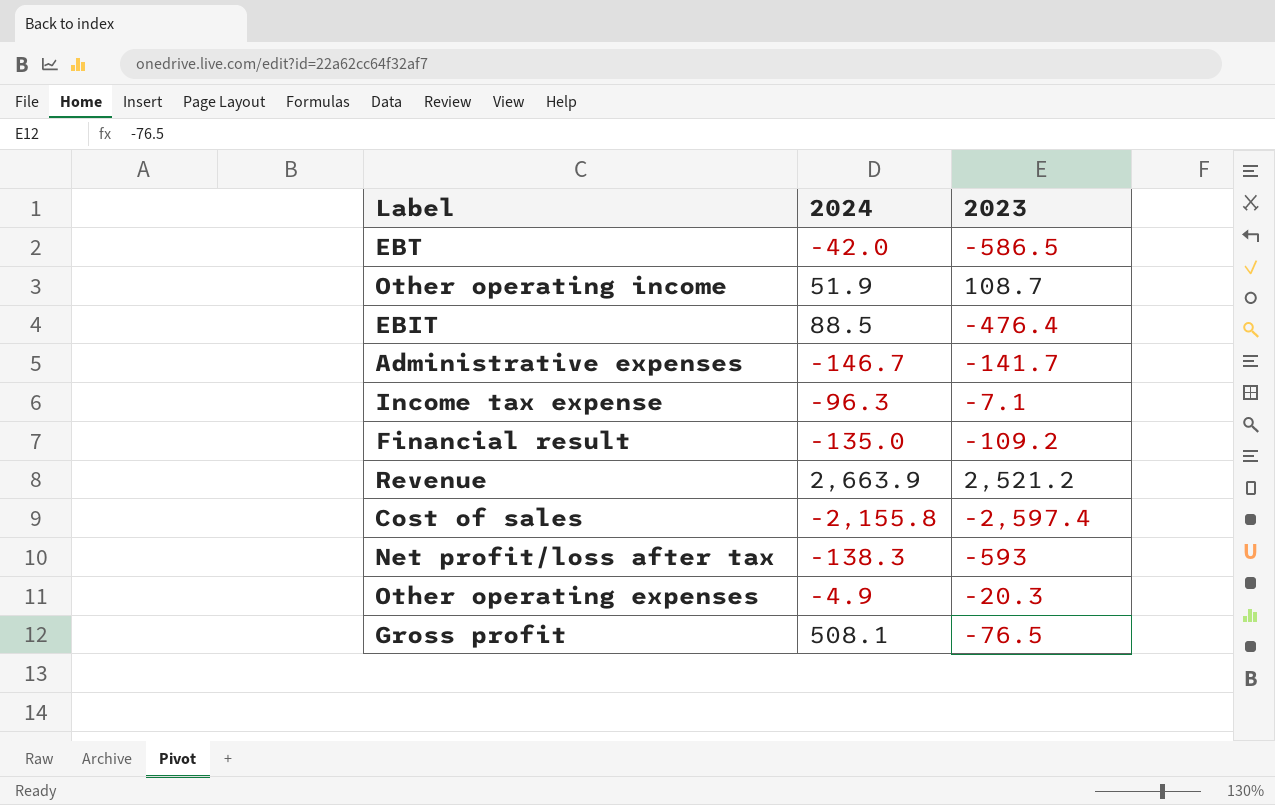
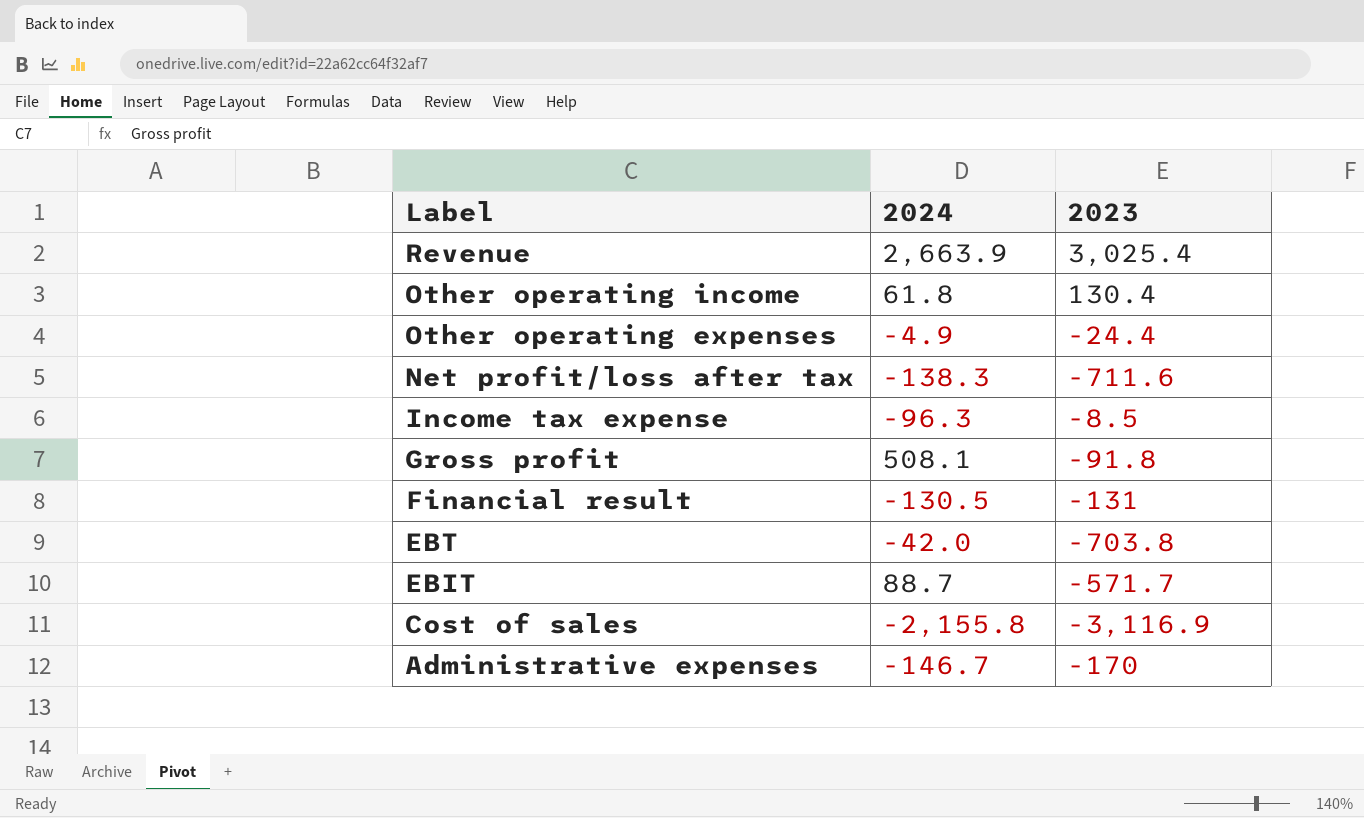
row order: none -> Label descending
Revenue | 2023: 2,521.2 -> 3,025.4
Other operating income | 2024: 51.9 -> 61.8
Other operating income | 2023: 108.7 -> 130.4
Other operating expenses | 2023: -20.3 -> -24.4
Net profit/loss after tax | 2023: -593 -> -711.6
Income tax expense | 2023: -7.1 -> -8.5
Gross profit | 2023: -76.5 -> -91.8
Financial result | 2024: -135.0 -> -130.5
Financial result | 2023: -109.2 -> -131
EBT | 2023: -586.5 -> -703.8
EBIT | 2024: 88.5 -> 88.7
EBIT | 2023: -476.4 -> -571.7
Cost of sales | 2023: -2,597.4 -> -3,116.9
Administrative expenses | 2023: -141.7 -> -170

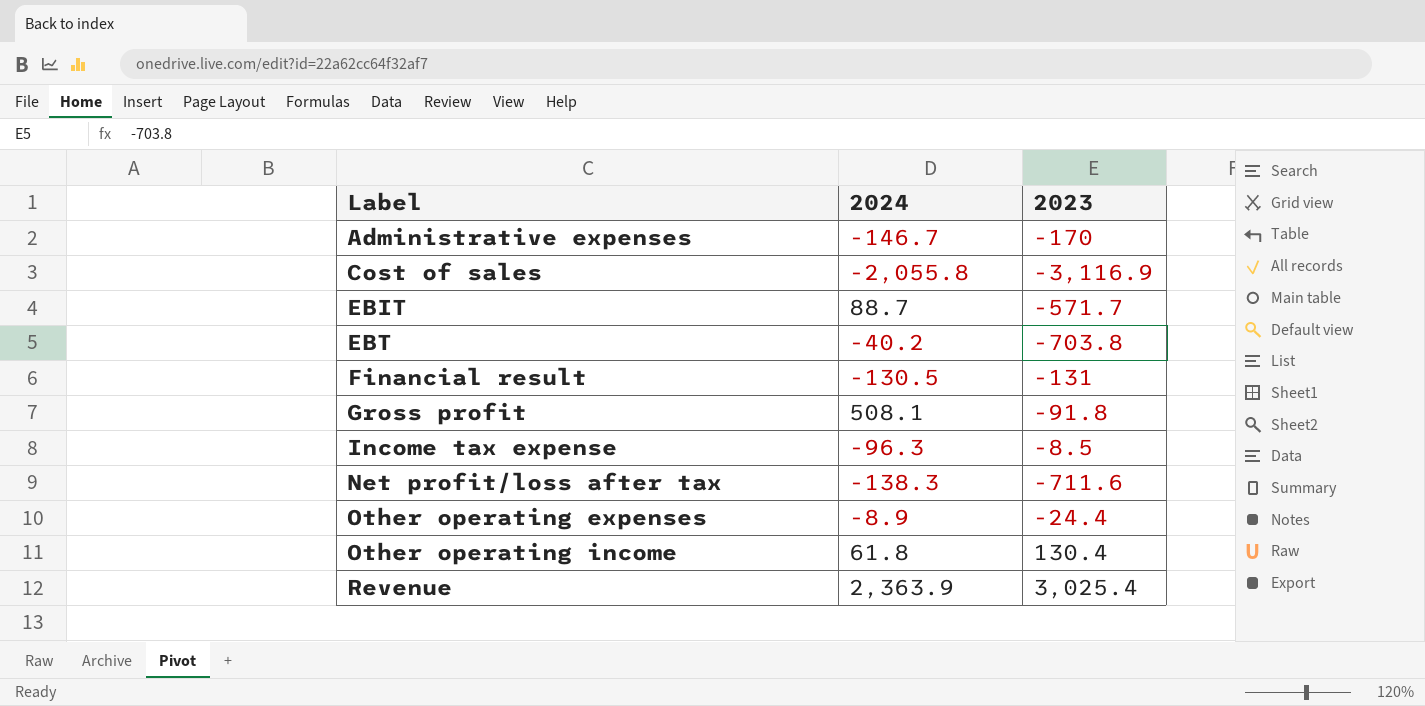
row order: Label descending -> Label ascending
Cost of sales | 2024: -2,155.8 -> -2,055.8
EBT | 2024: -42.0 -> -40.2
Other operating expenses | 2024: -4.9 -> -8.9
Revenue | 2024: 2,663.9 -> 2,363.9

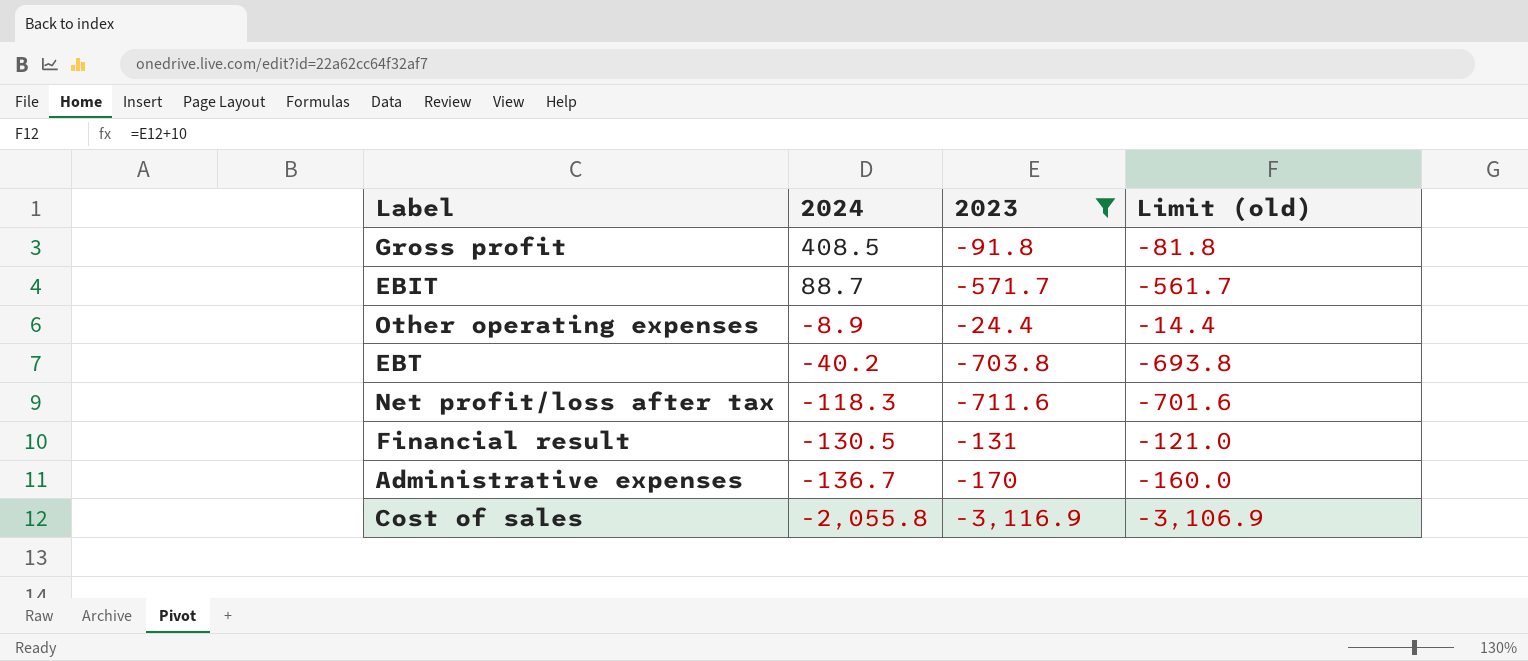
filter: none -> 2023 <= -24.4
row order: Label ascending -> 2024 descending
column Limit (old) | formula: none -> [2023] + 10
Gross profit | 2024: 508.1 -> 408.5
Net profit/loss after tax | 2024: -138.3 -> -118.3
Administrative expenses | 2024: -146.7 -> -136.7

